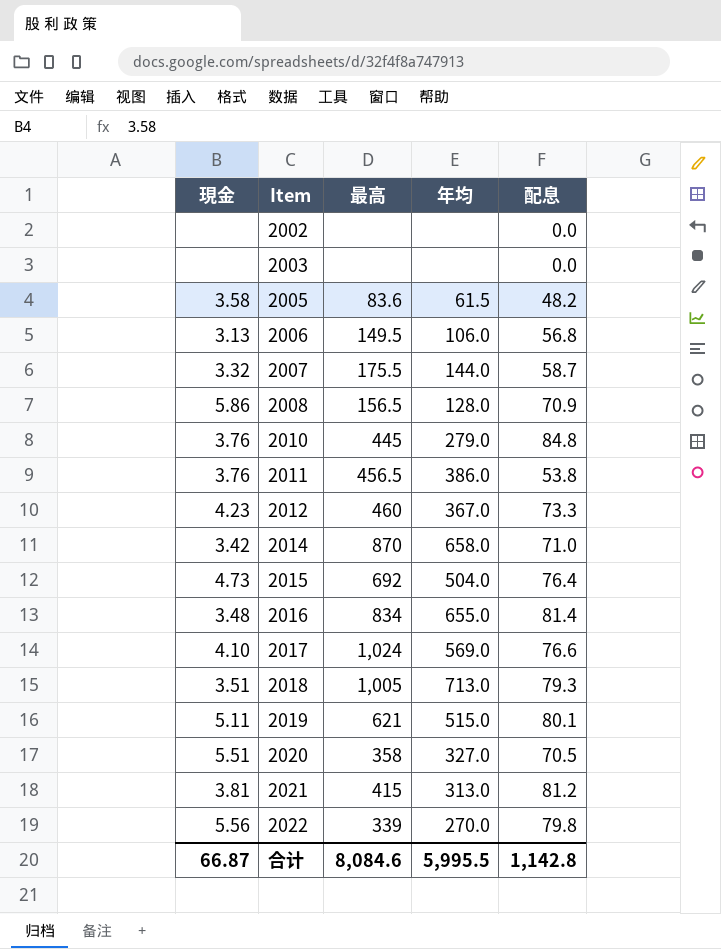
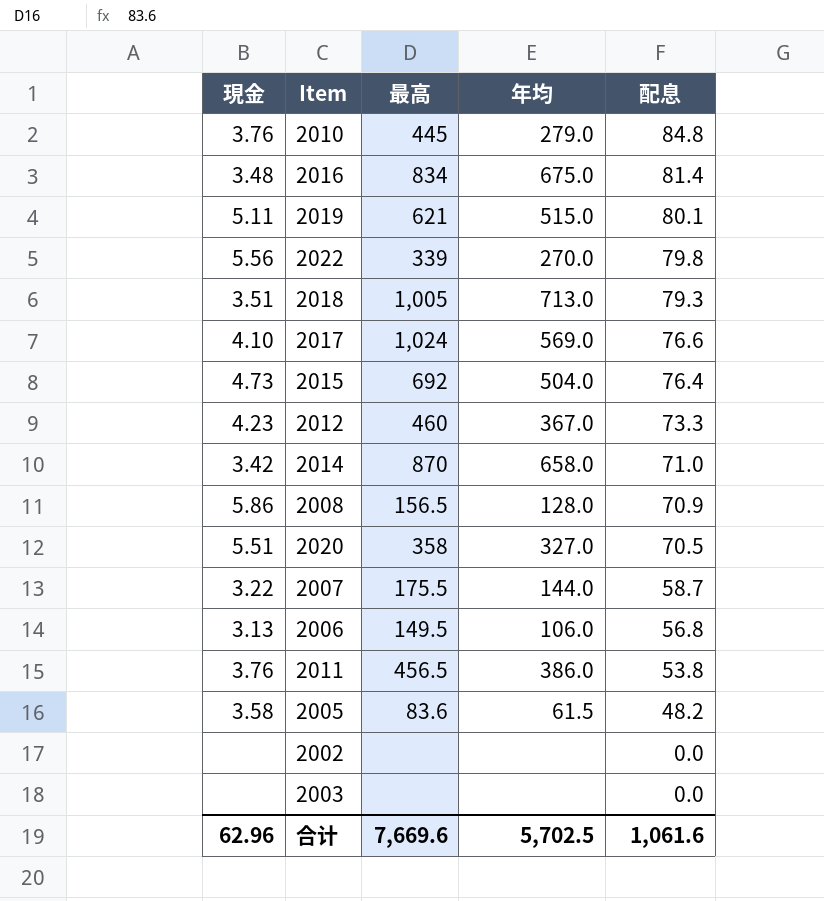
row order: Item ascending -> 配息 descending
row 2021: 3.81 | 415 | 313.0 | 81.2 -> none
2016 | 年均: 655.0 -> 675.0
2007 | 現金: 3.32 -> 3.22
合计 | 現金: 66.87 -> 62.96
合计 | 最高: 8,084.6 -> 7,669.6
合计 | 年均: 5,995.5 -> 5,702.5
合计 | 配息: 1,142.8 -> 1,061.6

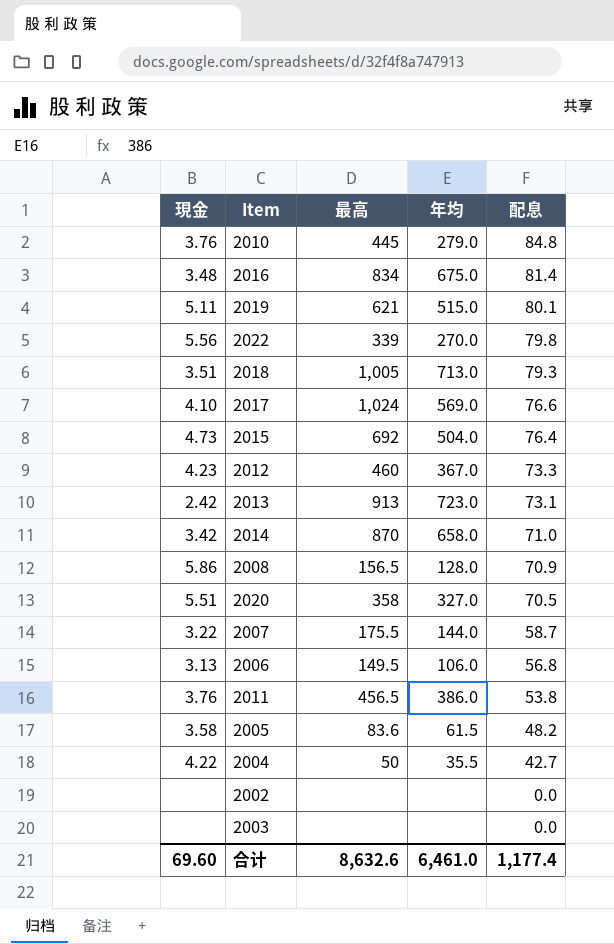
row 2013: none -> 2.42 | 913 | 723.0 | 73.1
row 2004: none -> 4.22 | 50 | 35.5 | 42.7
合计 | 現金: 62.96 -> 69.60
合计 | 最高: 7,669.6 -> 8,632.6
合计 | 年均: 5,702.5 -> 6,461.0
合计 | 配息: 1,061.6 -> 1,177.4

